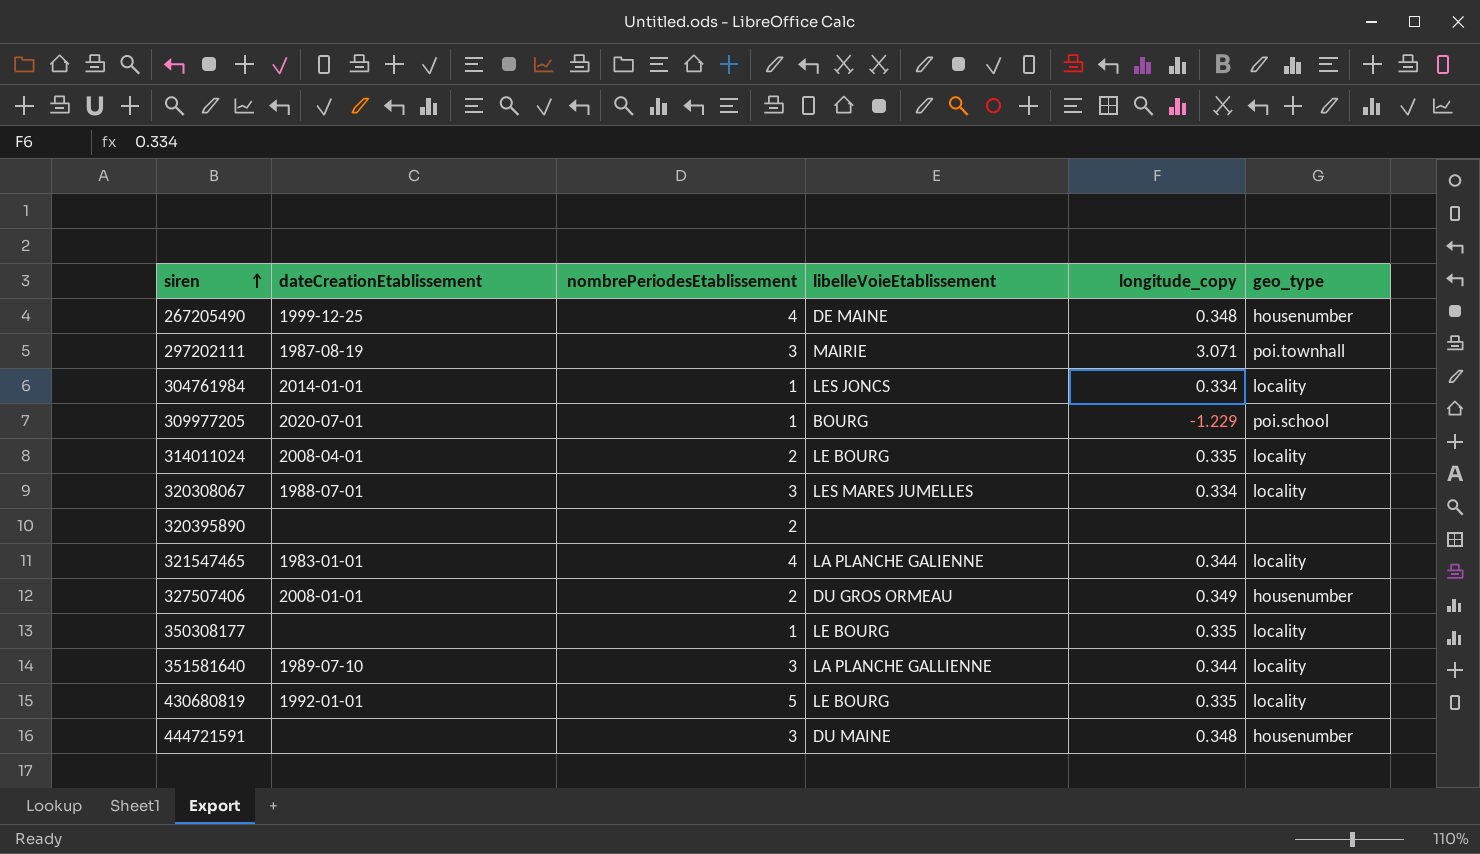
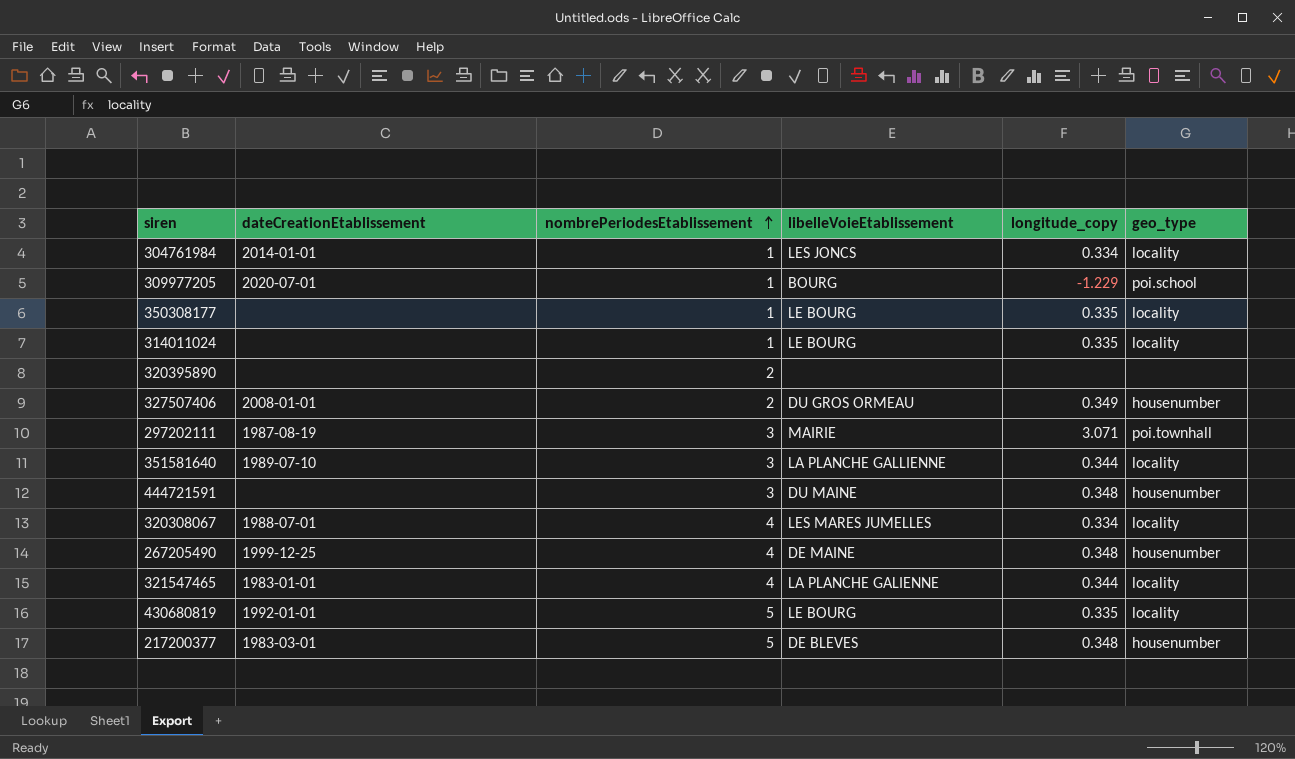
row order: siren ascending -> nombrePeriodesEtablissement ascending
314011024 | dateCreationEtablissement: 2008-04-01 -> none
314011024 | nombrePeriodesEtablissement: 2 -> 1
320308067 | nombrePeriodesEtablissement: 3 -> 4
row 217200377: none -> 1983-03-01 | 5 | DE BLEVES | 0.348 | housenumber

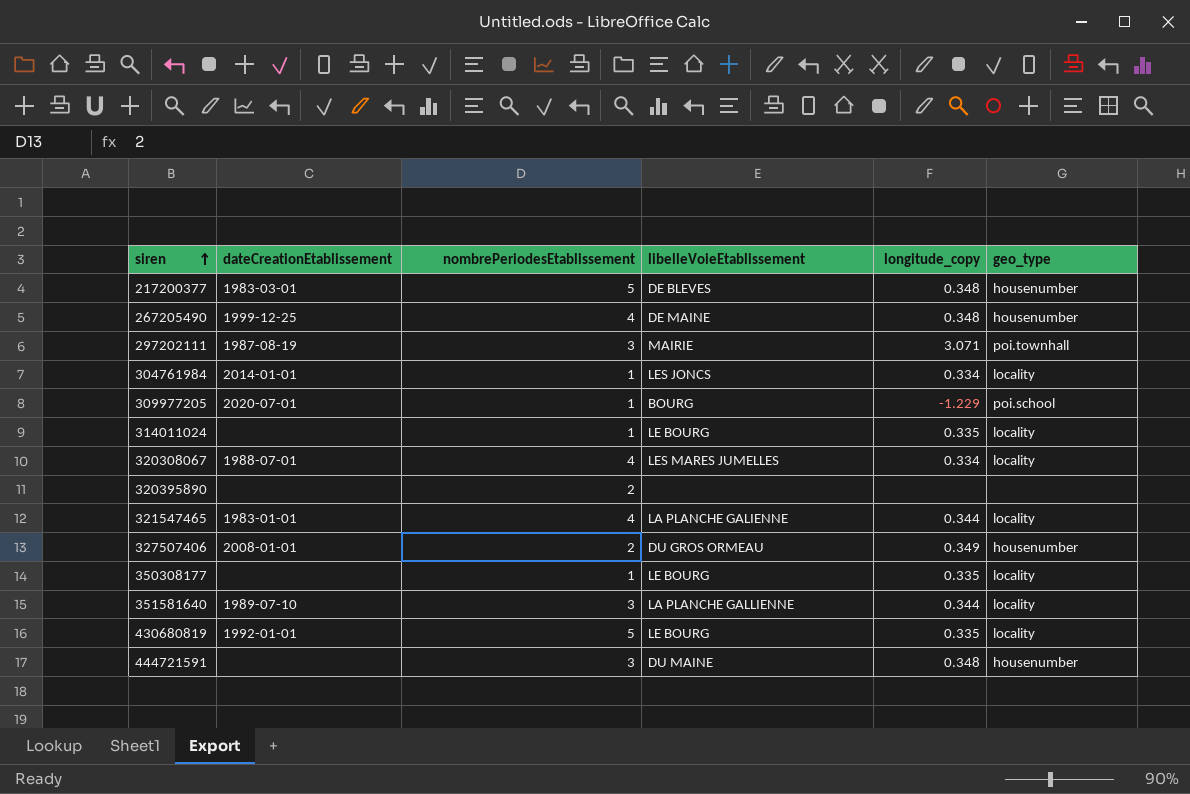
row order: nombrePeriodesEtablissement ascending -> siren ascending

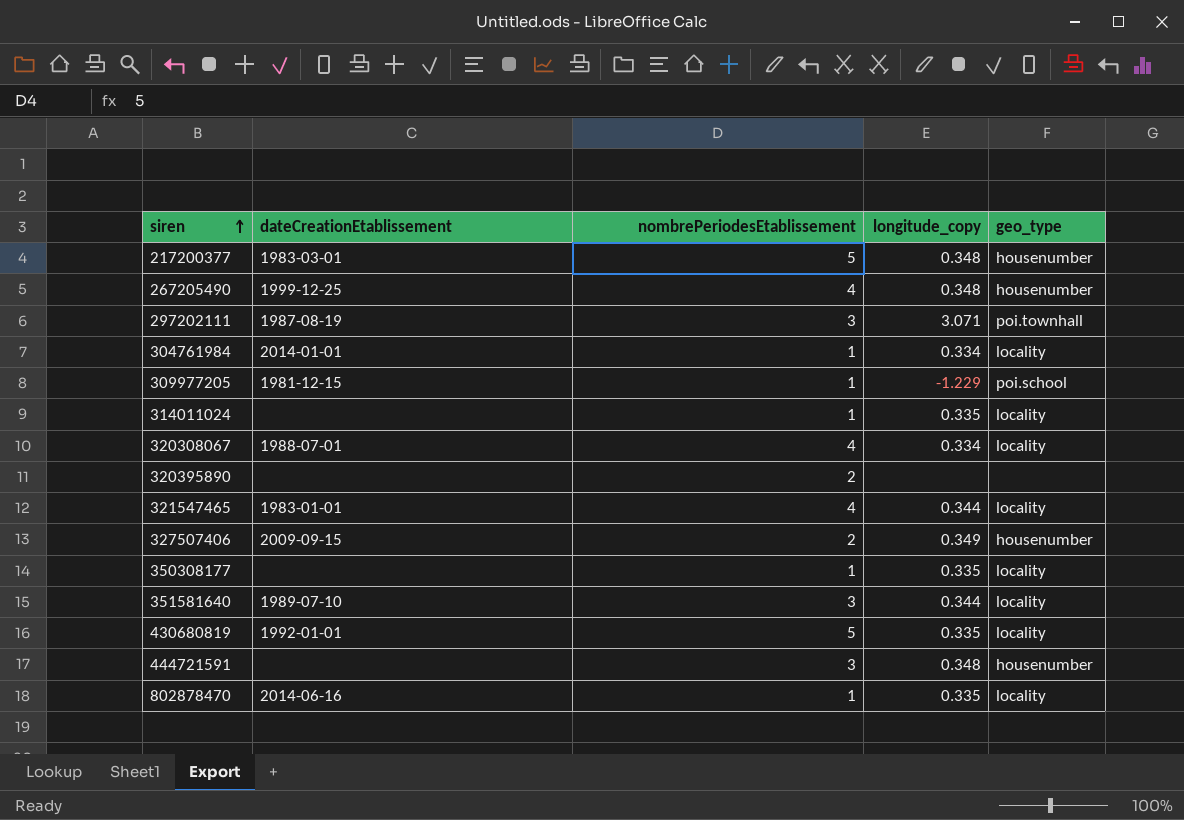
column libelleVoieEtablissement | position: 4 -> none
309977205 | dateCreationEtablissement: 2020-07-01 -> 1981-12-15
327507406 | dateCreationEtablissement: 2008-01-01 -> 2009-09-15
row 802878470: none -> 2014-06-16 | 1 | 0.335 | locality

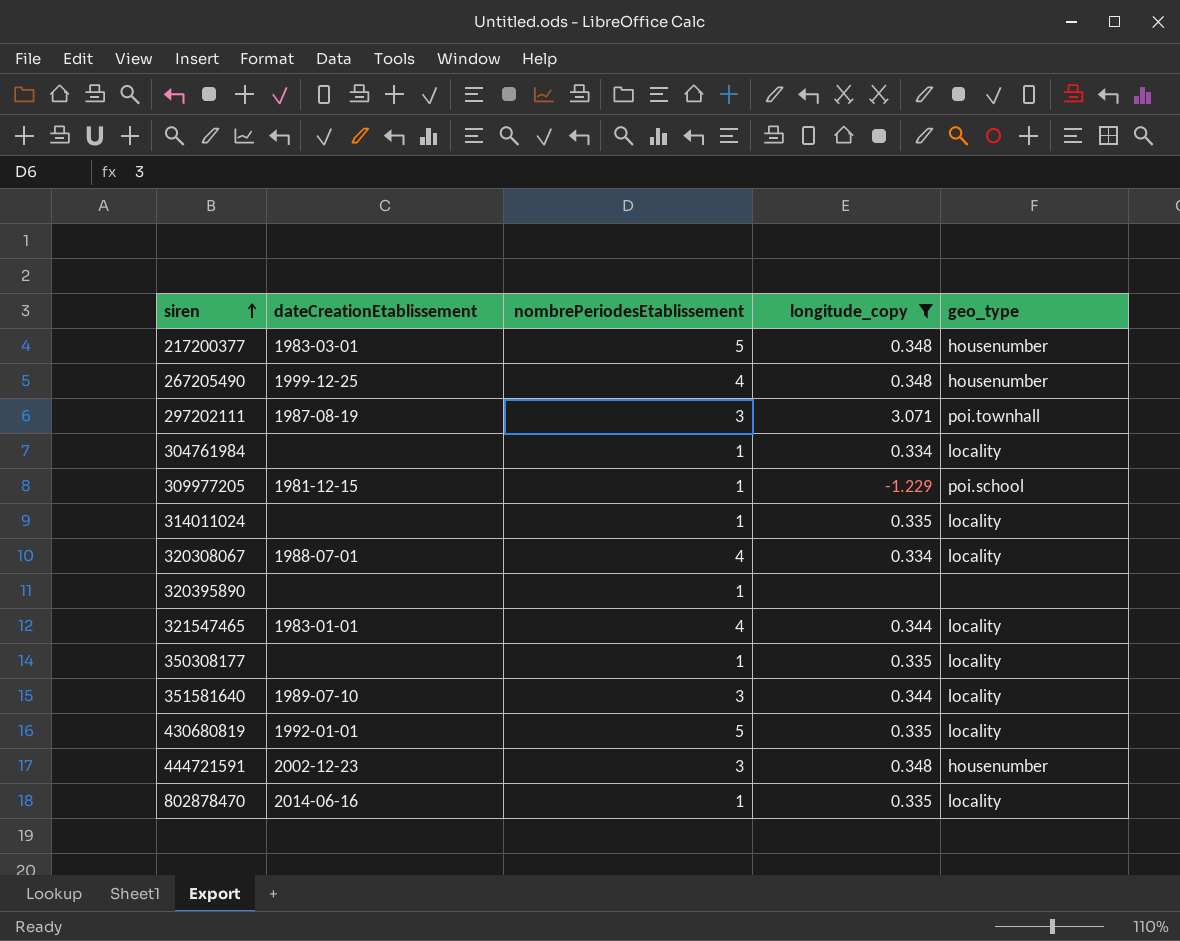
filter: none -> longitude_copy != 0.349
304761984 | dateCreationEtablissement: 2014-01-01 -> none
320395890 | nombrePeriodesEtablissement: 2 -> 1
444721591 | dateCreationEtablissement: none -> 2002-12-23

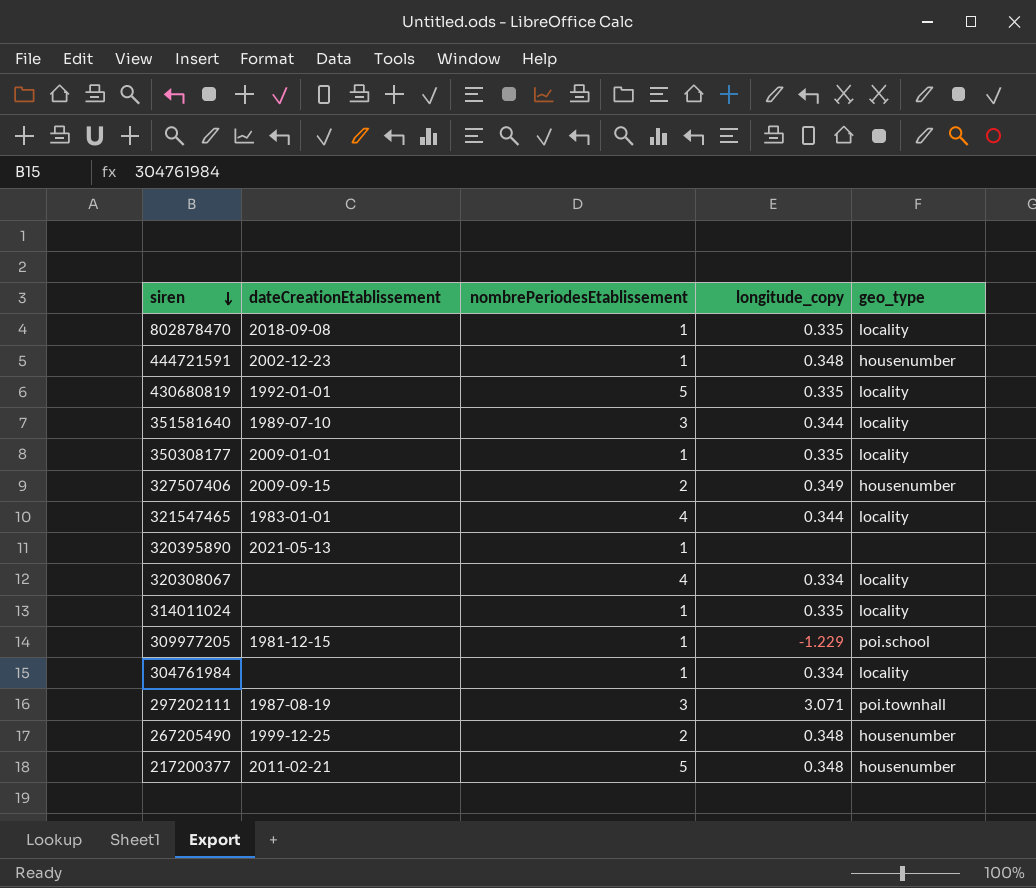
filter: longitude_copy != 0.349 -> none
row order: siren ascending -> siren descending
802878470 | dateCreationEtablissement: 2014-06-16 -> 2018-09-08
444721591 | nombrePeriodesEtablissement: 3 -> 1
350308177 | dateCreationEtablissement: none -> 2009-01-01
320395890 | dateCreationEtablissement: none -> 2021-05-13
320308067 | dateCreationEtablissement: 1988-07-01 -> none
267205490 | nombrePeriodesEtablissement: 4 -> 2
217200377 | dateCreationEtablissement: 1983-03-01 -> 2011-02-21

